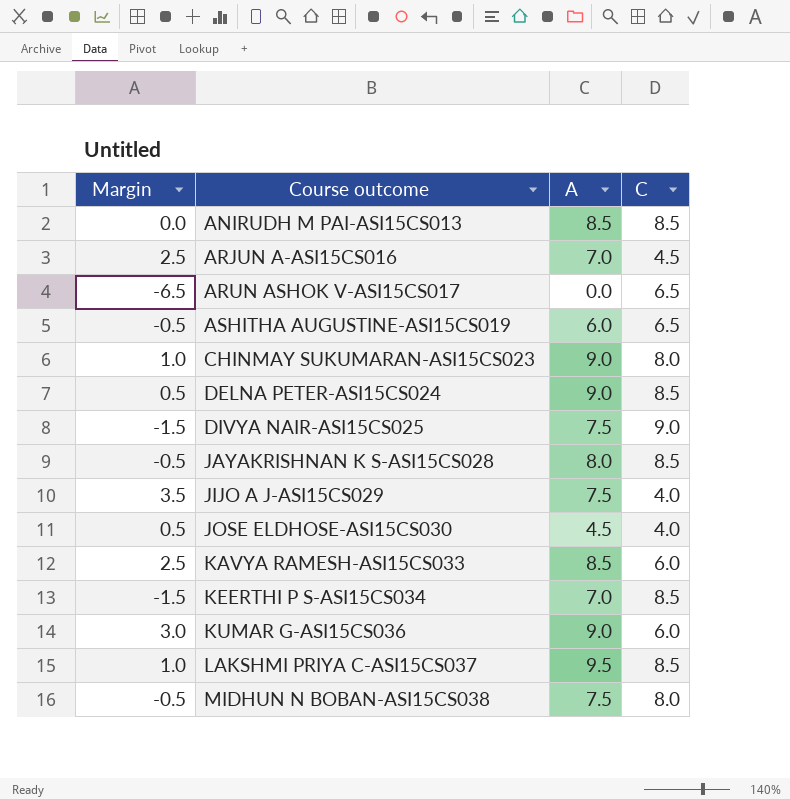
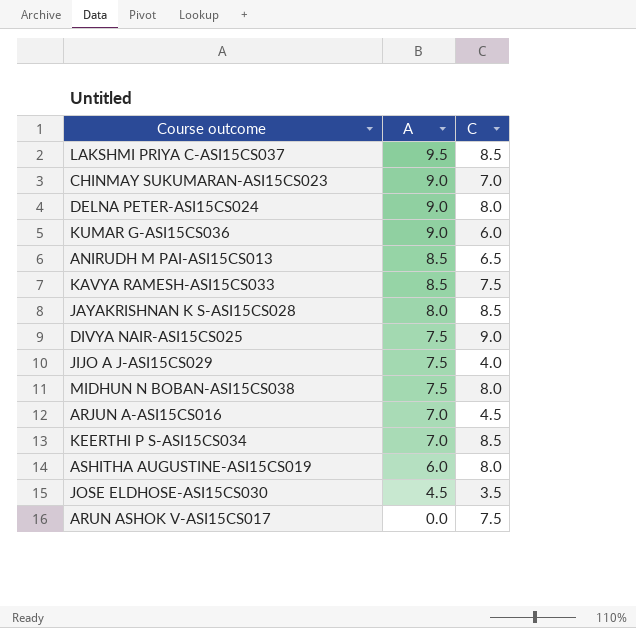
row order: Course outcome ascending -> A descending
column Margin | formula: [A] - [C] -> none
CHINMAY SUKUMARAN-ASI15CS023 | C: 8.0 -> 7.0
DELNA PETER-ASI15CS024 | C: 8.5 -> 8.0
ANIRUDH M PAI-ASI15CS013 | C: 8.5 -> 6.5
KAVYA RAMESH-ASI15CS033 | C: 6.0 -> 7.5
ASHITHA AUGUSTINE-ASI15CS019 | C: 6.5 -> 8.0
JOSE ELDHOSE-ASI15CS030 | C: 4.0 -> 3.5
ARUN ASHOK V-ASI15CS017 | C: 6.5 -> 7.5

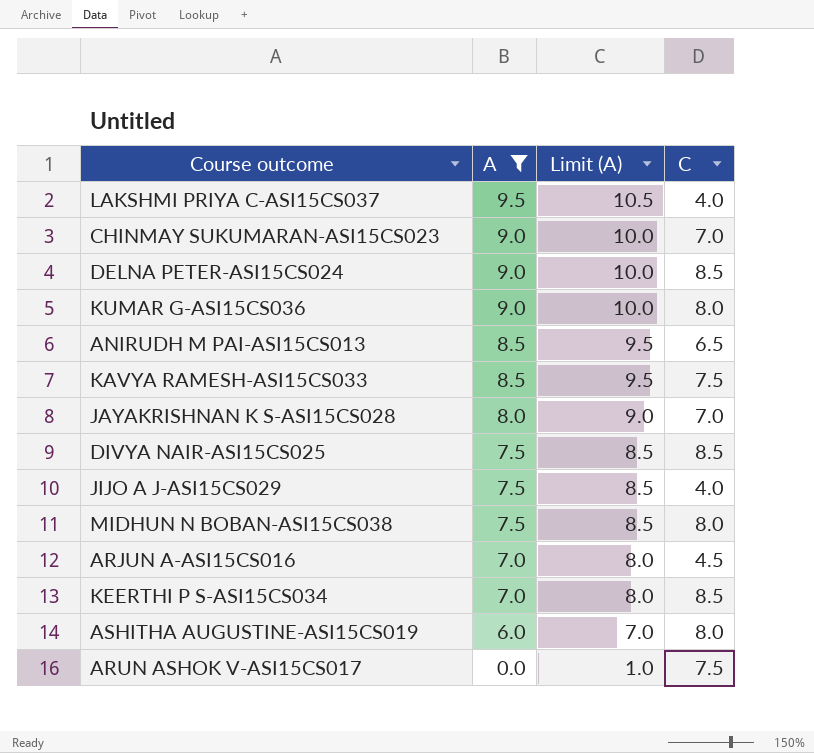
filter: none -> A != 4.5
column Limit (A) | formula: none -> [A] + 1
LAKSHMI PRIYA C-ASI15CS037 | C: 8.5 -> 4.0
DELNA PETER-ASI15CS024 | C: 8.0 -> 8.5
KUMAR G-ASI15CS036 | C: 6.0 -> 8.0
JAYAKRISHNAN K S-ASI15CS028 | C: 8.5 -> 7.0
DIVYA NAIR-ASI15CS025 | C: 9.0 -> 8.5

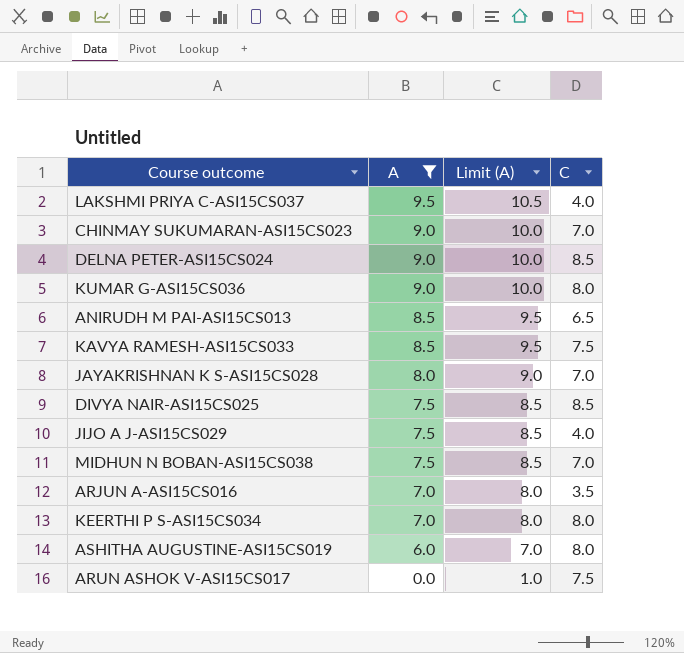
MIDHUN N BOBAN-ASI15CS038 | C: 8.0 -> 7.0
ARJUN A-ASI15CS016 | C: 4.5 -> 3.5
KEERTHI P S-ASI15CS034 | C: 8.5 -> 8.0

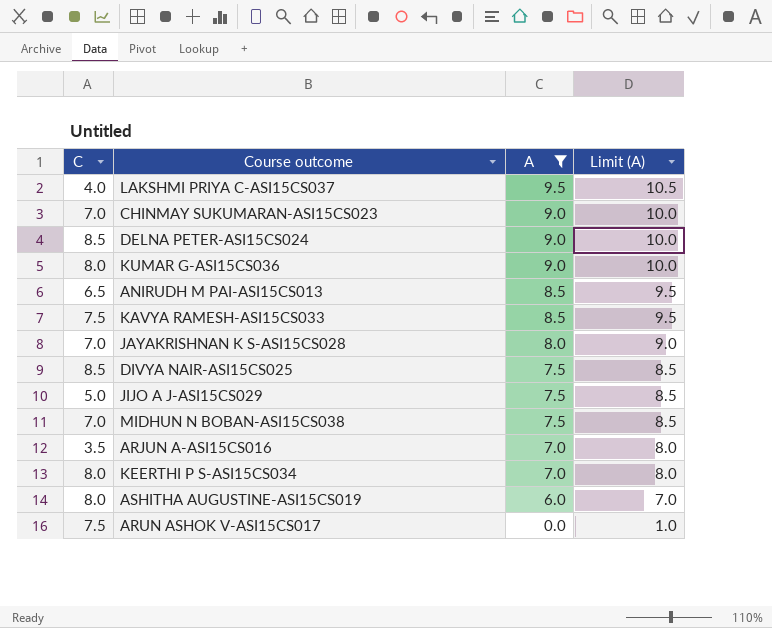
column C | position: 4 -> 1
JIJO A J-ASI15CS029 | C: 4.0 -> 5.0

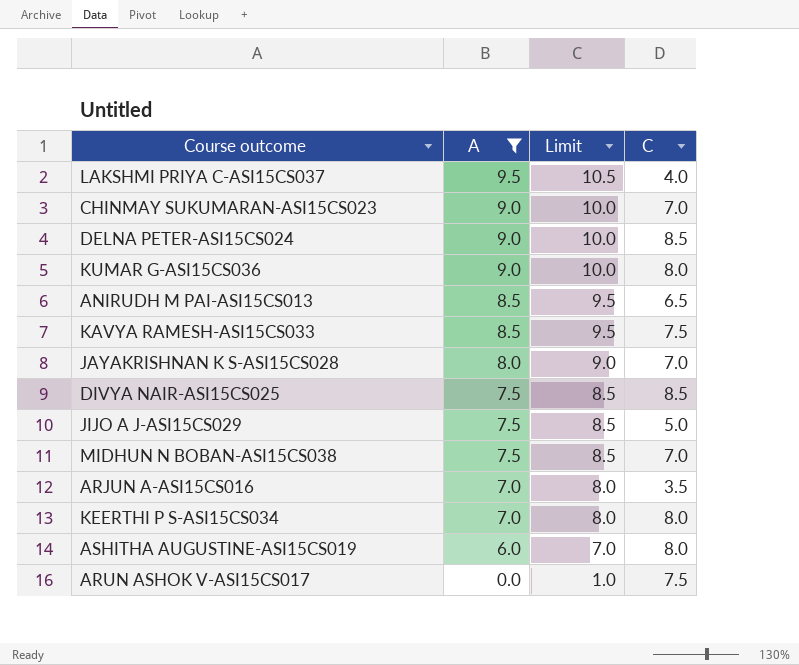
column name: Limit (A) -> Limit
column C | position: 1 -> 4

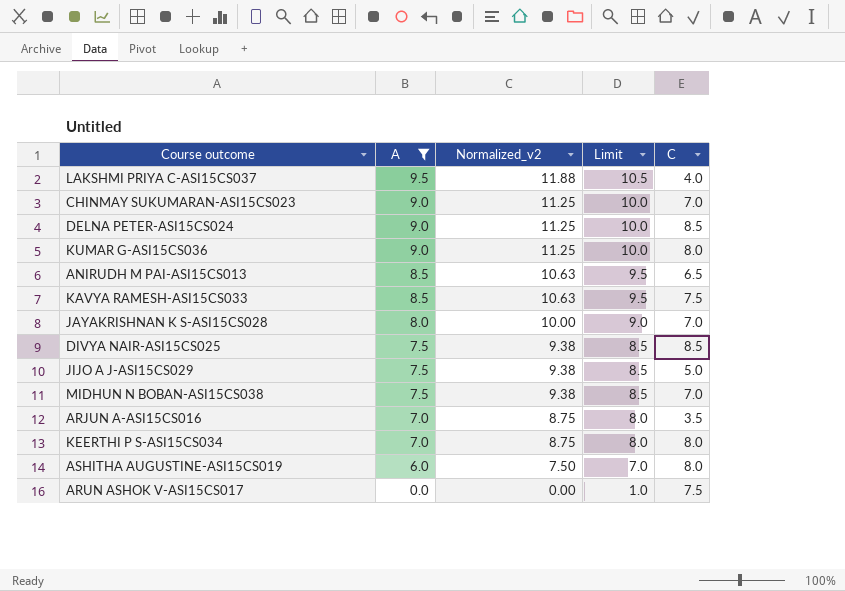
column Normalized_v2 | formula: none -> [A] * 1.25

